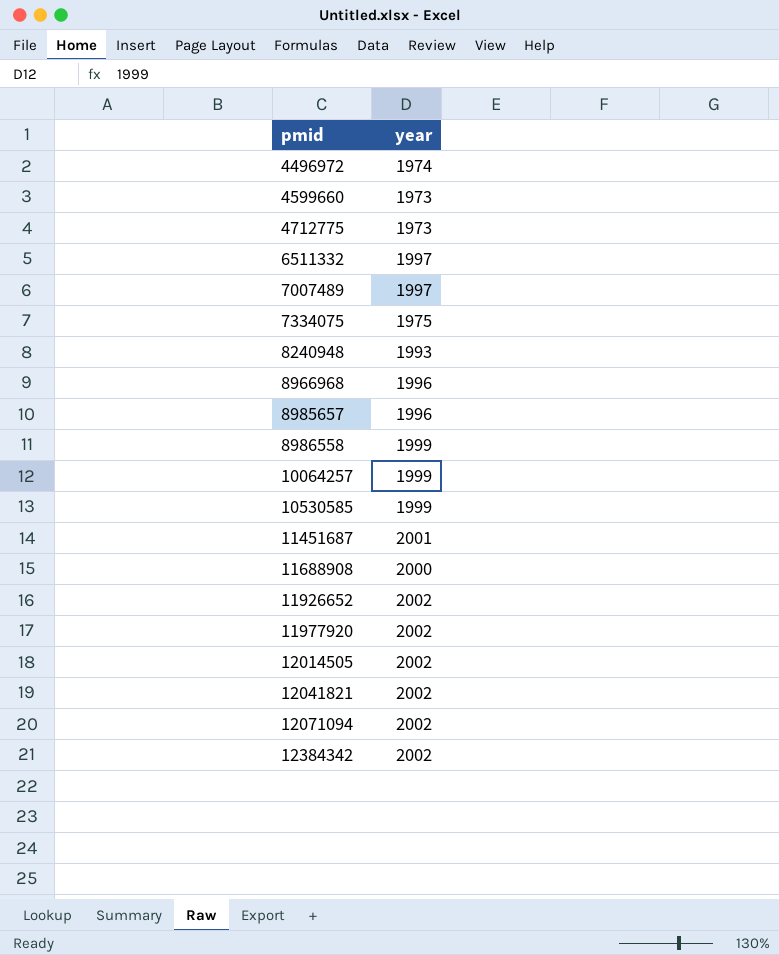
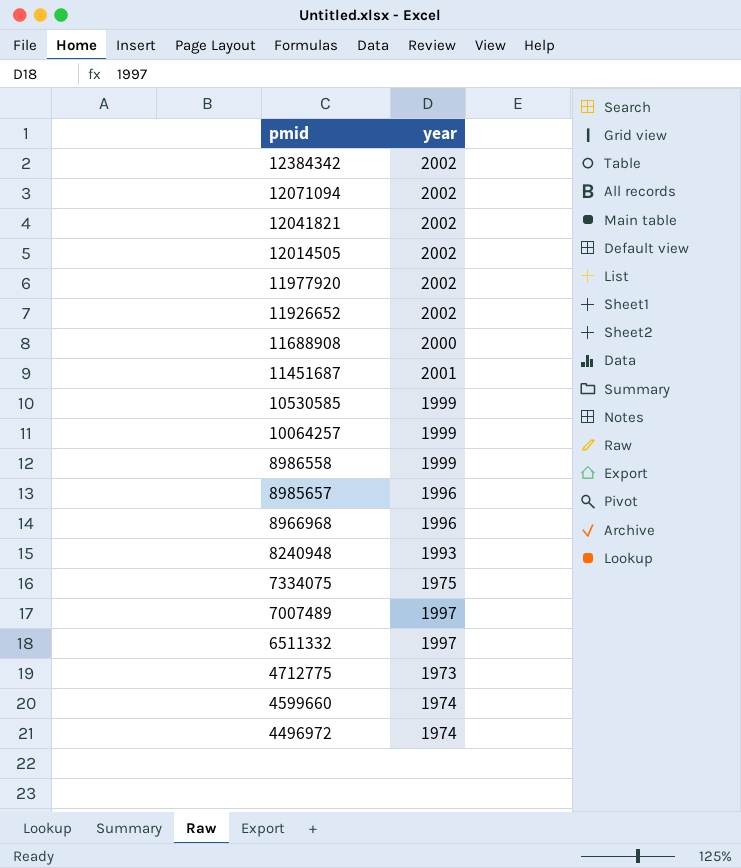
row order: pmid ascending -> pmid descending
4599660 | year: 1973 -> 1974

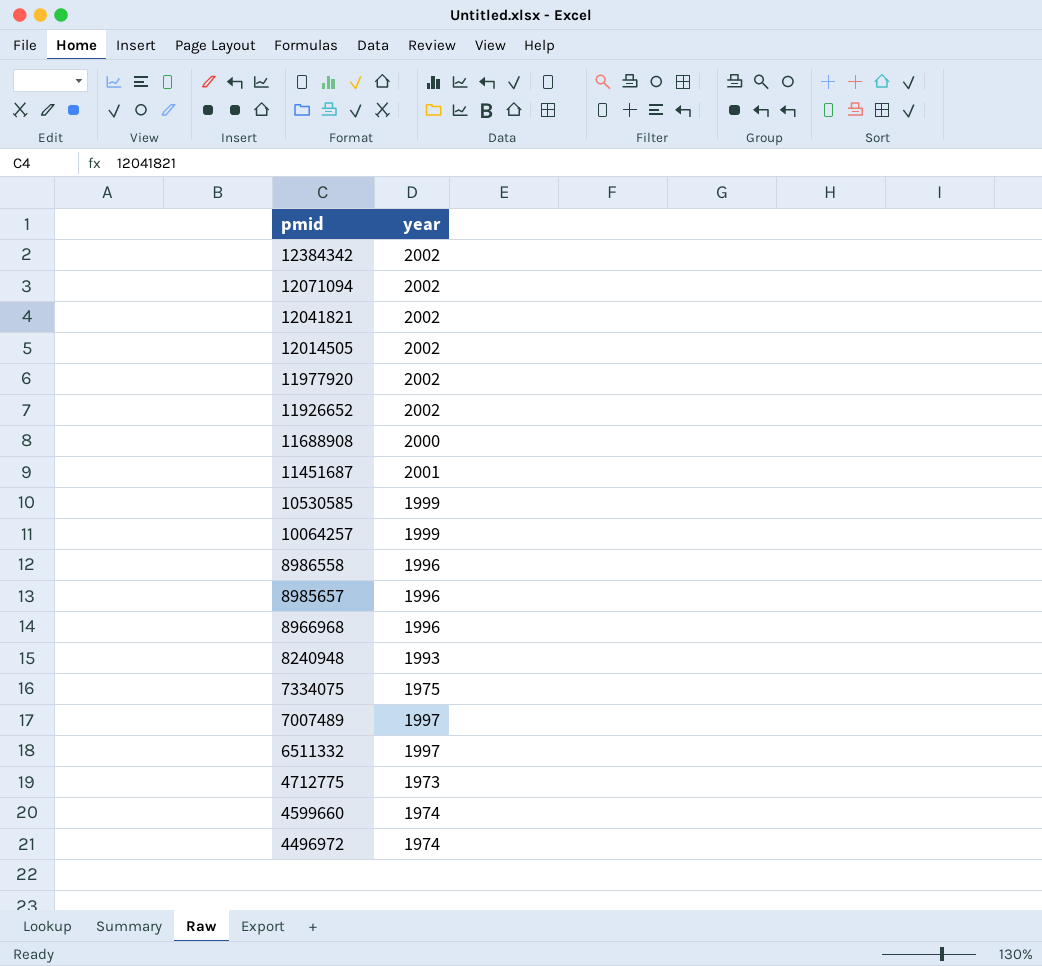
8986558 | year: 1999 -> 1996

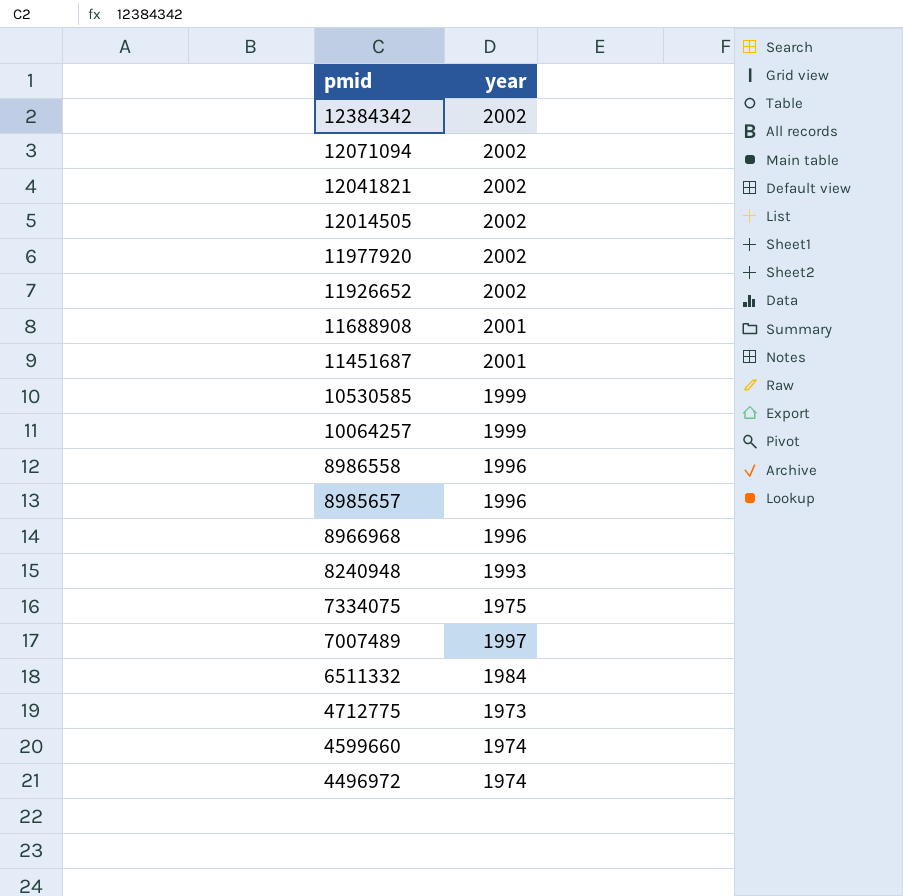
11688908 | year: 2000 -> 2001
6511332 | year: 1997 -> 1984

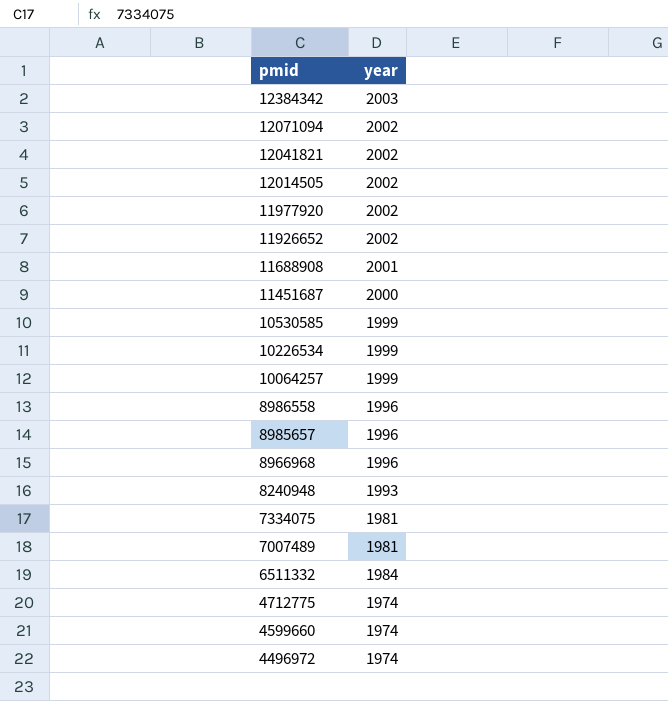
12384342 | year: 2002 -> 2003
11451687 | year: 2001 -> 2000
row 10226534: none -> 1999
7334075 | year: 1975 -> 1981
7007489 | year: 1997 -> 1981
4712775 | year: 1973 -> 1974

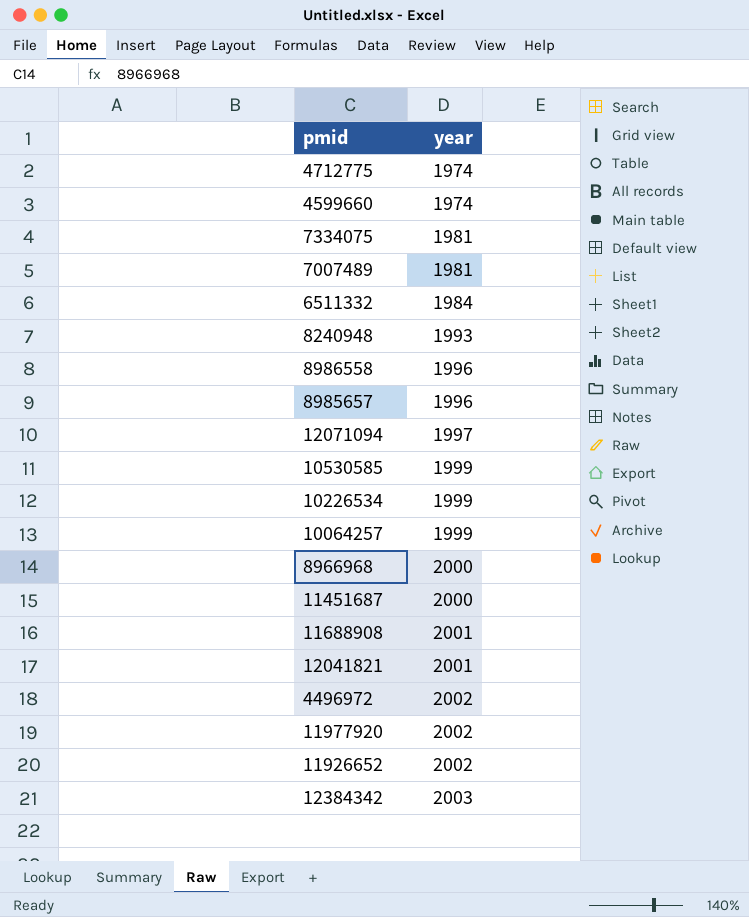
row order: pmid descending -> year ascending
row 12014505: 2002 -> none
12071094 | year: 2002 -> 1997
8966968 | year: 1996 -> 2000
12041821 | year: 2002 -> 2001
4496972 | year: 1974 -> 2002

